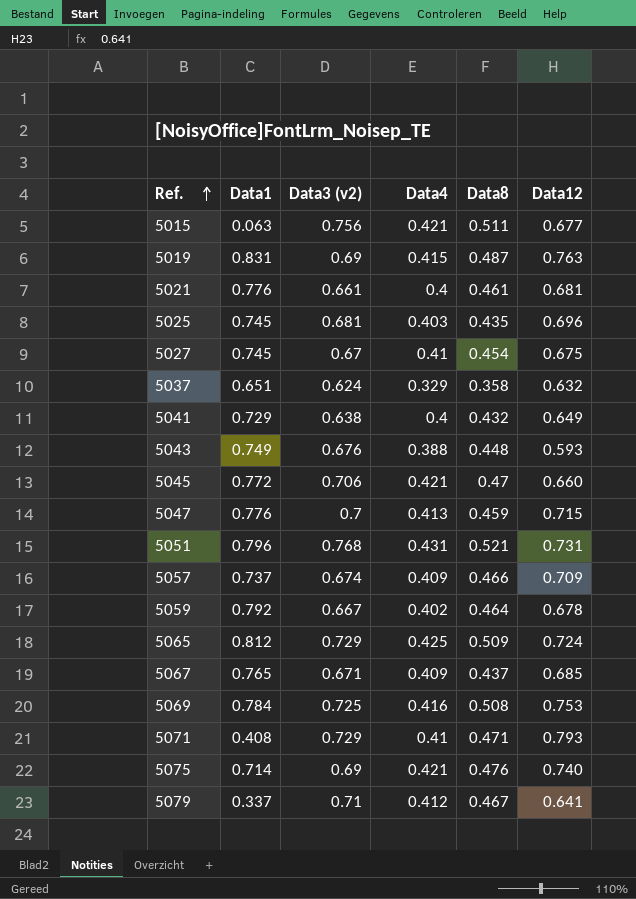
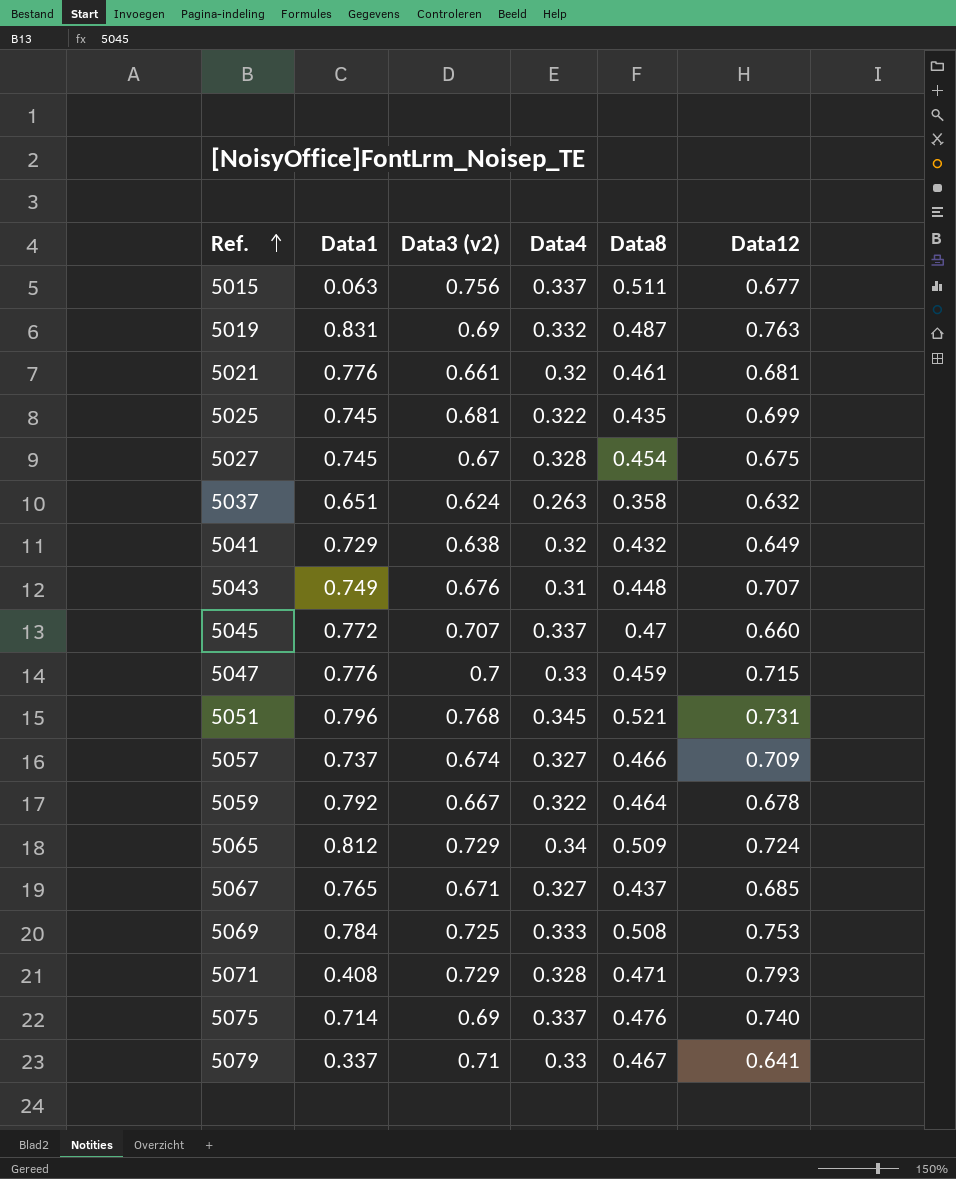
5015 | Data4: 0.421 -> 0.337
5019 | Data4: 0.415 -> 0.332
5021 | Data4: 0.4 -> 0.32
5025 | Data4: 0.403 -> 0.322
5025 | Data12: 0.696 -> 0.699
5027 | Data4: 0.41 -> 0.328
5037 | Data4: 0.329 -> 0.263
5041 | Data4: 0.4 -> 0.32
5043 | Data4: 0.388 -> 0.31
5043 | Data12: 0.593 -> 0.707
5045 | Data3 (v2): 0.706 -> 0.707
5045 | Data4: 0.421 -> 0.337
5047 | Data4: 0.413 -> 0.33
5051 | Data4: 0.431 -> 0.345
5057 | Data4: 0.409 -> 0.327
5059 | Data4: 0.402 -> 0.322
5065 | Data4: 0.425 -> 0.34
5067 | Data4: 0.409 -> 0.327
5069 | Data4: 0.416 -> 0.333
5071 | Data4: 0.41 -> 0.328
5075 | Data4: 0.421 -> 0.337
5079 | Data4: 0.412 -> 0.33

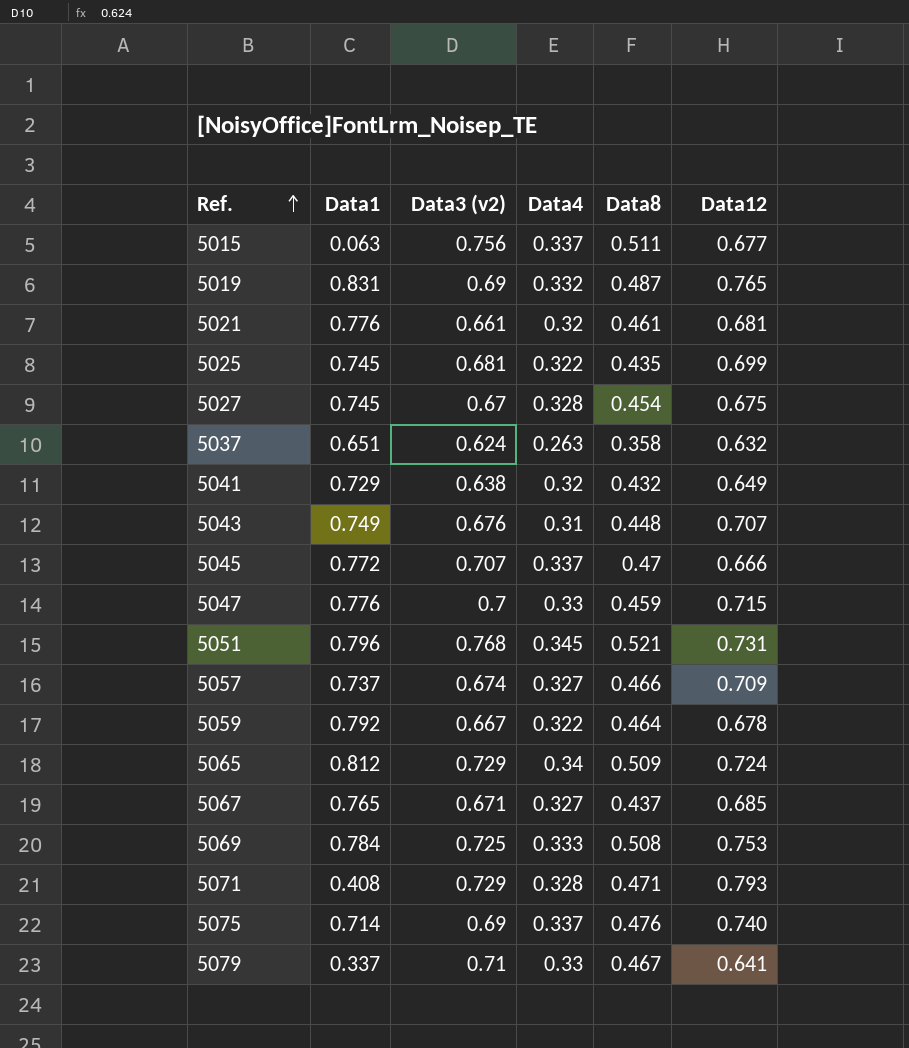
5019 | Data12: 0.763 -> 0.765
5045 | Data12: 0.660 -> 0.666

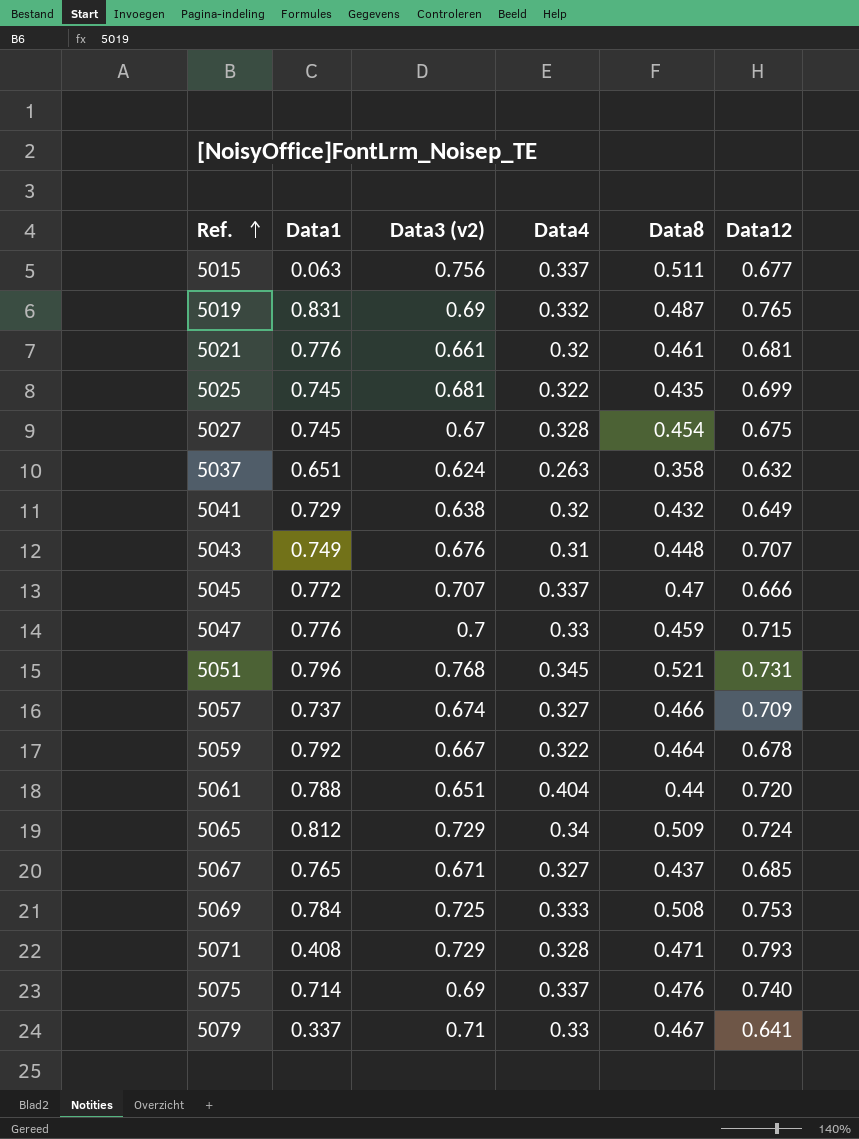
row 5061: none -> 0.788 | 0.651 | 0.404 | 0.44 | 0.720

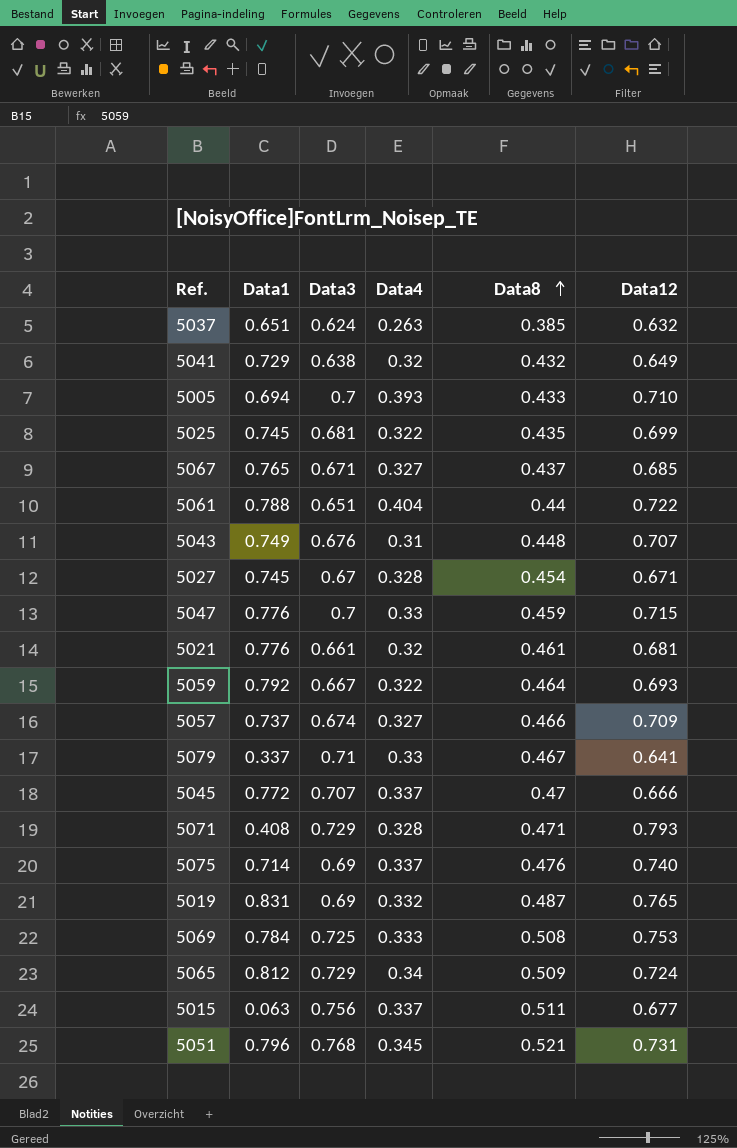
row order: Ref. ascending -> Data8 ascending
column name: Data3 (v2) -> Data3
5037 | Data8: 0.358 -> 0.385
row 5005: none -> 0.694 | 0.7 | 0.393 | 0.433 | 0.710
5061 | Data12: 0.720 -> 0.722
5027 | Data12: 0.675 -> 0.671
5059 | Data12: 0.678 -> 0.693

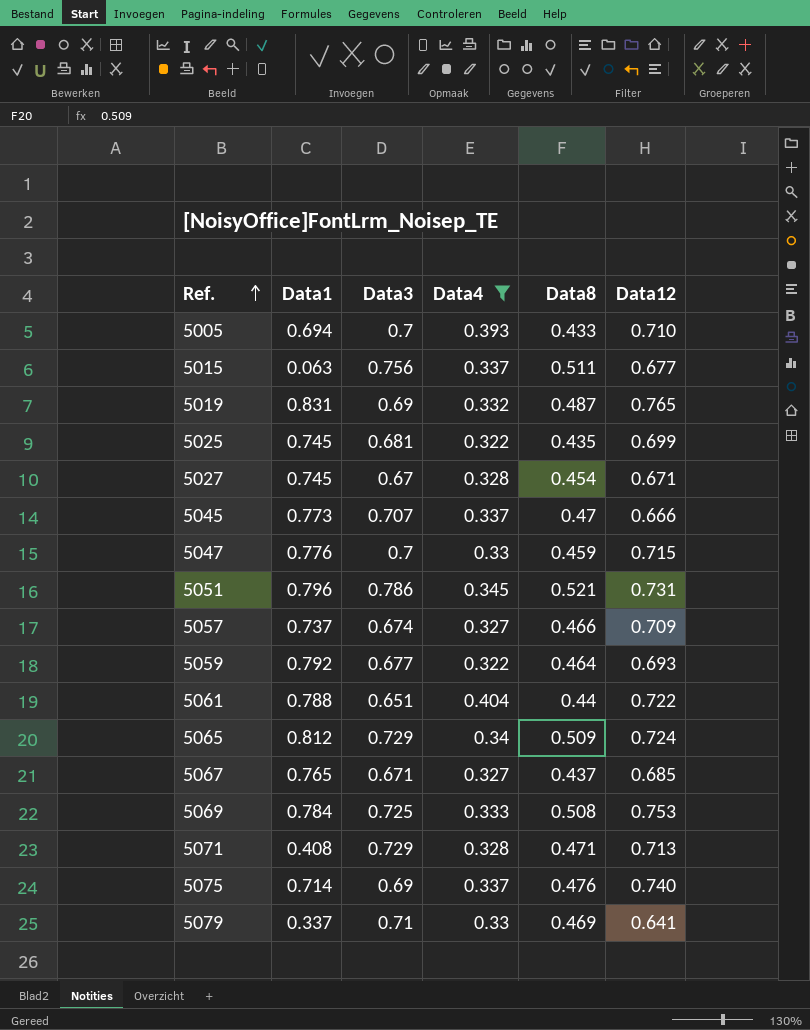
filter: none -> Data4 >= 0.322
row order: Data8 ascending -> Ref. ascending
5045 | Data1: 0.772 -> 0.773
5051 | Data3: 0.768 -> 0.786
5059 | Data3: 0.667 -> 0.677
5071 | Data12: 0.793 -> 0.713
5079 | Data8: 0.467 -> 0.469

